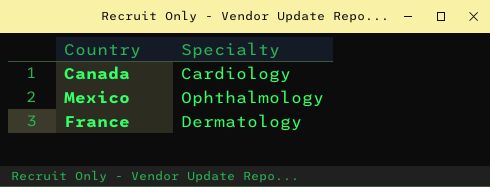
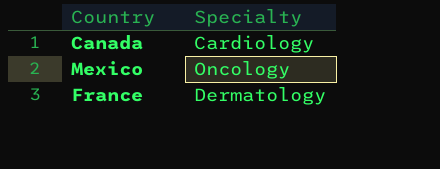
Mexico | Specialty: Ophthalmology -> Oncology

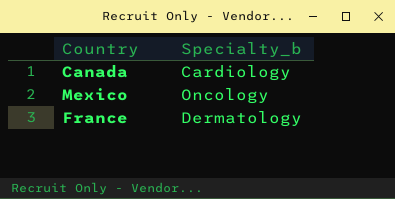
column name: Specialty -> Specialty_b

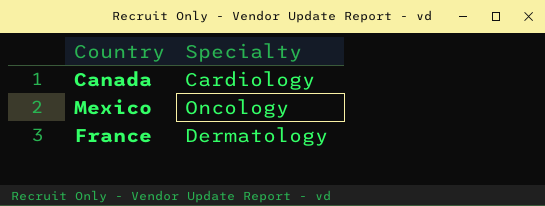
column name: Specialty_b -> Specialty

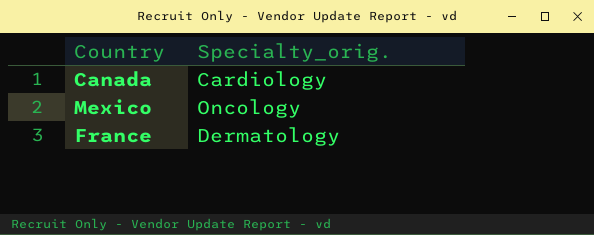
column name: Specialty -> Specialty_orig.

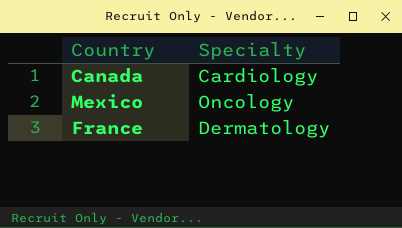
column name: Specialty_orig. -> Specialty

